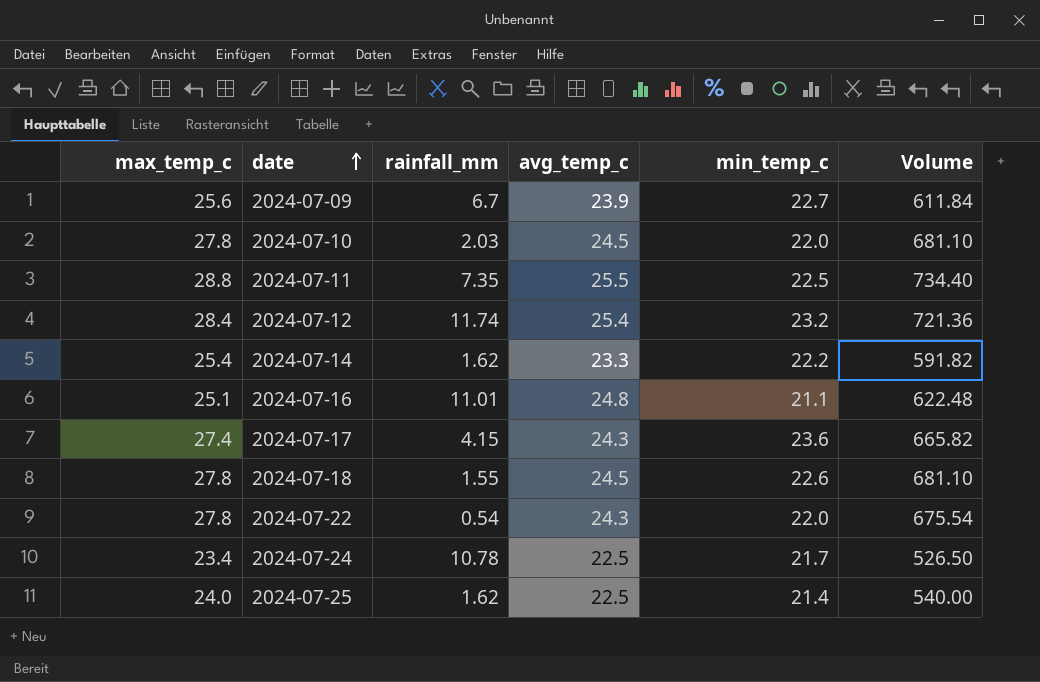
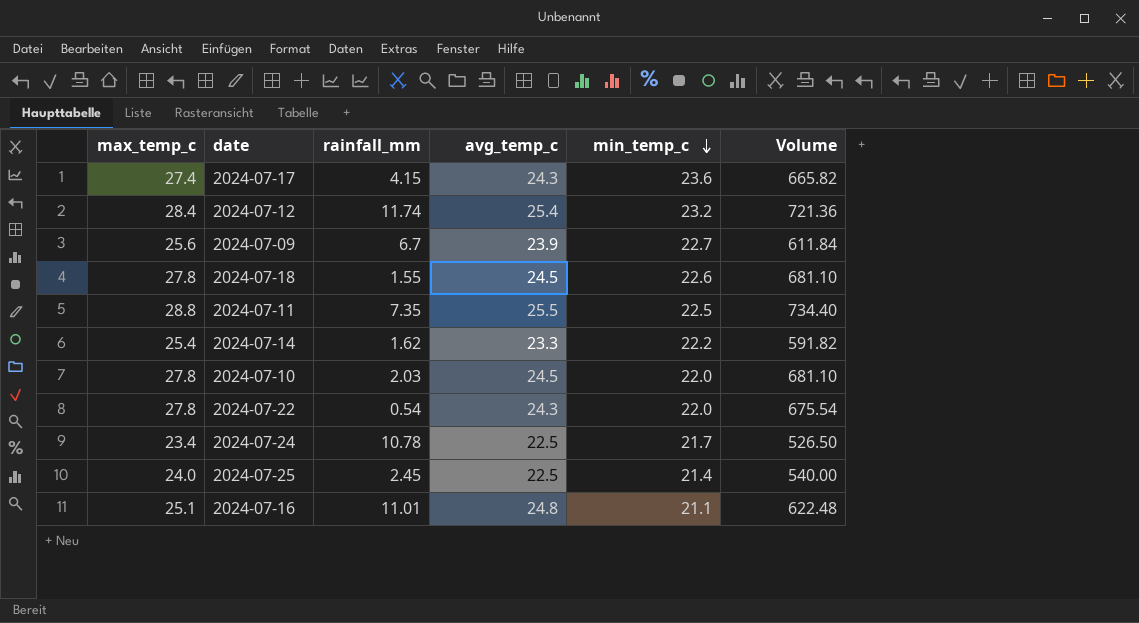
row order: date ascending -> min_temp_c descending
2024-07-25 | rainfall_mm: 1.62 -> 2.45

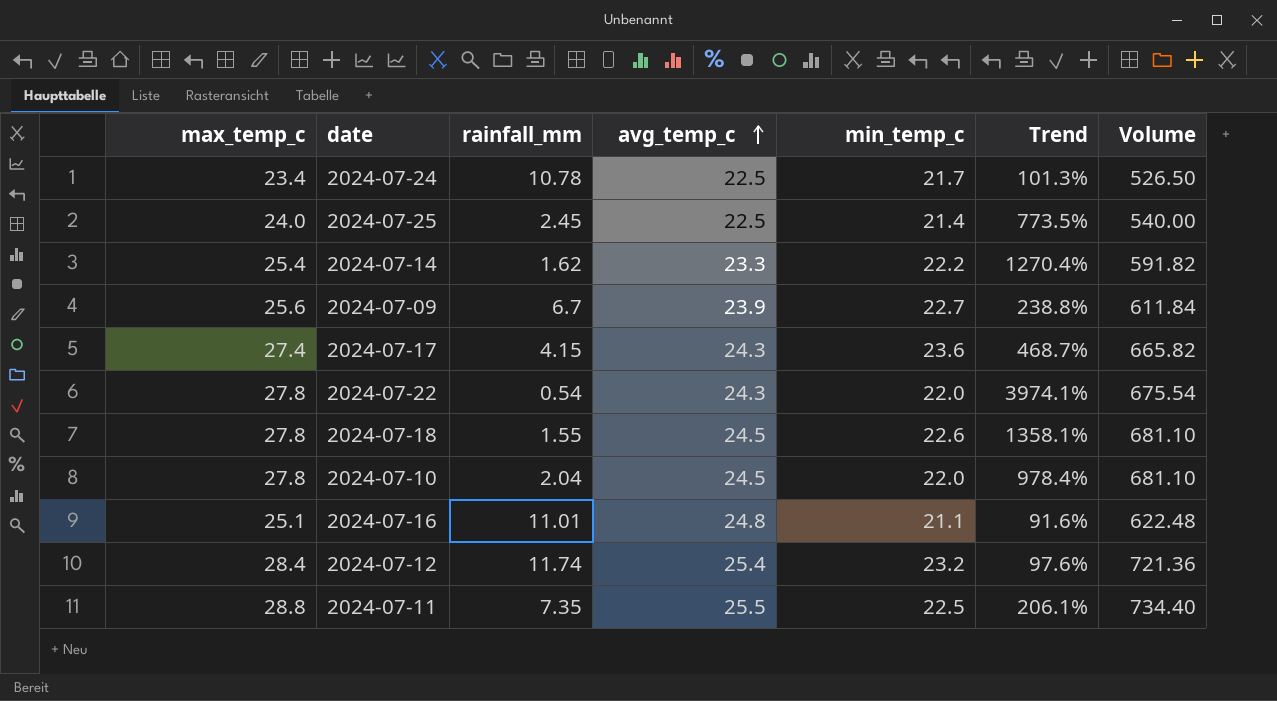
row order: min_temp_c descending -> avg_temp_c ascending
column Trend | formula: none -> ([min_temp_c] - [rainfall_mm]) / [rainfall_mm]
2024-07-10 | rainfall_mm: 2.03 -> 2.04

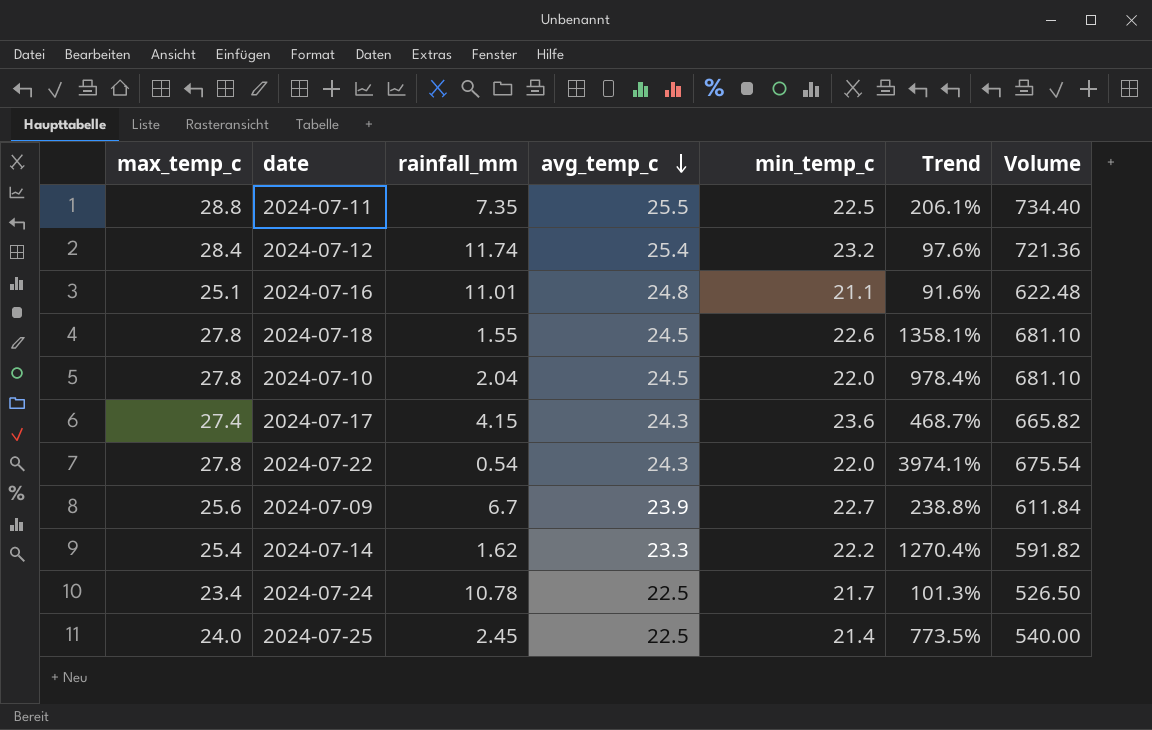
row order: avg_temp_c ascending -> avg_temp_c descending

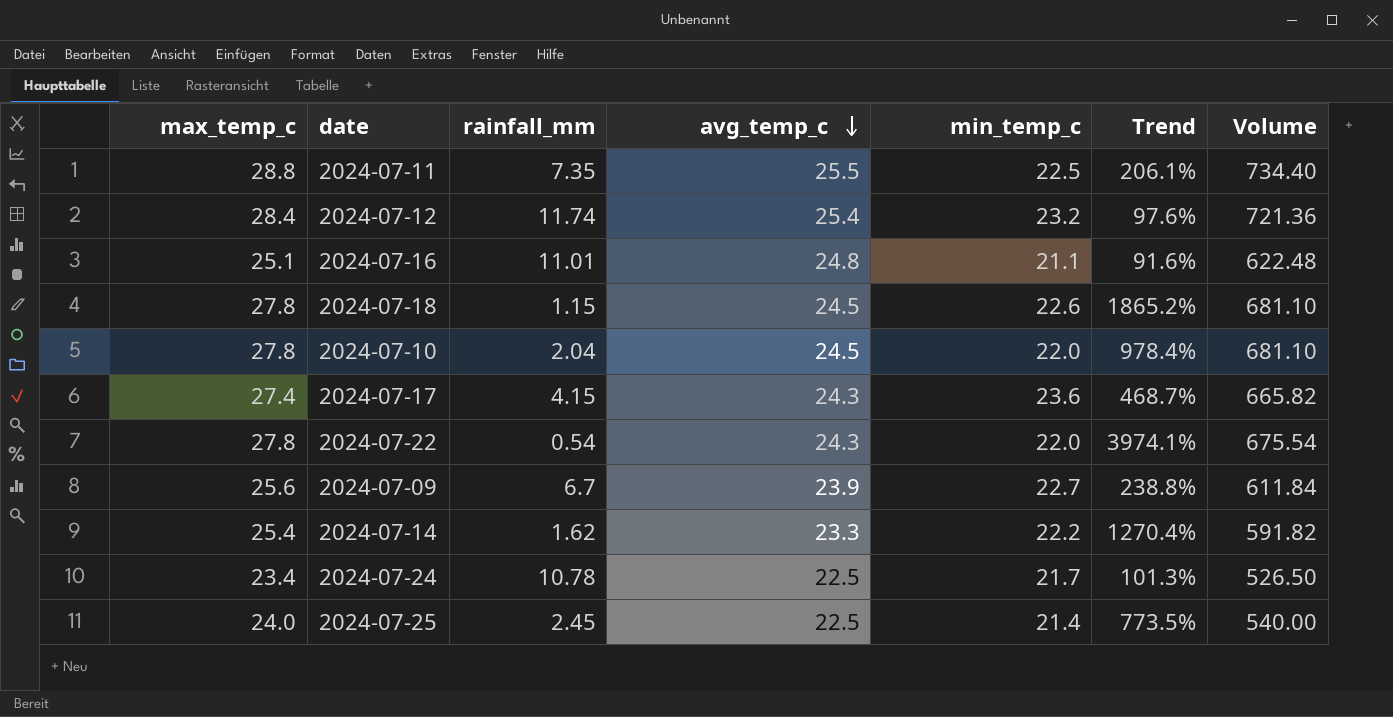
2024-07-18 | rainfall_mm: 1.55 -> 1.15
2024-07-18 | Trend: 1358.1% -> 1865.2%

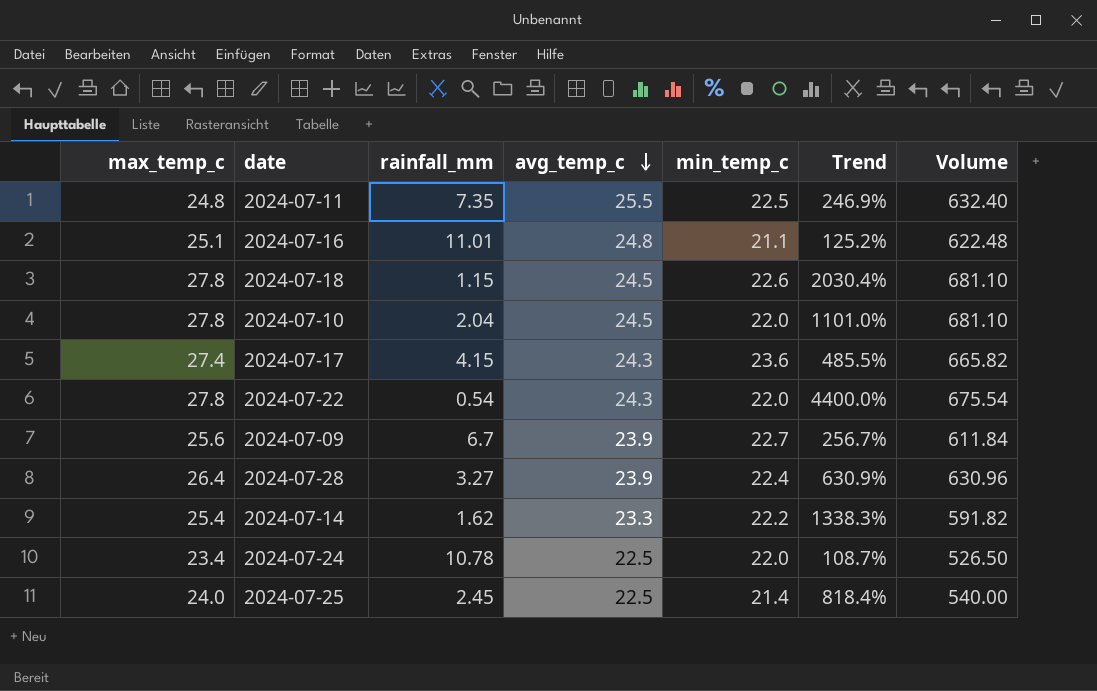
column Trend | formula: ([min_temp_c] - [rainfall_mm]) / [rainfall_mm] -> ([avg_temp_c] - [rainfall_mm]) / [rainfall_mm]
row 2024-07-12: 28.4 | 11.74 | 25.4 | 23.2 | 97.6% | 721.36 -> none
2024-07-11 | max_temp_c: 28.8 -> 24.8
2024-07-11 | Volume: 734.40 -> 632.40
row 2024-07-28: none -> 26.4 | 3.27 | 23.9 | 22.4 | 630.9% | 630.96
2024-07-24 | min_temp_c: 21.7 -> 22.0

